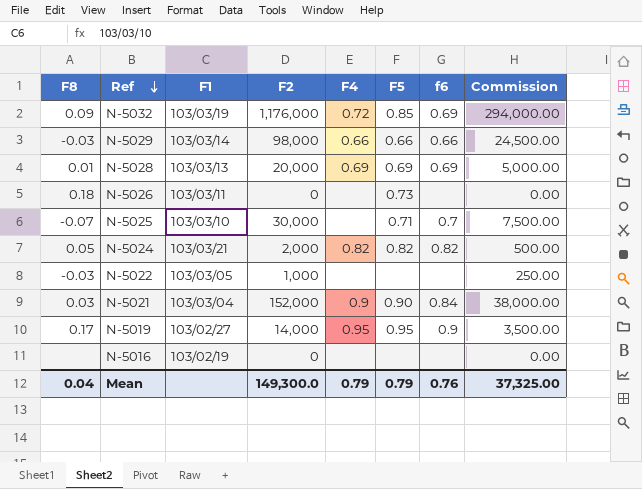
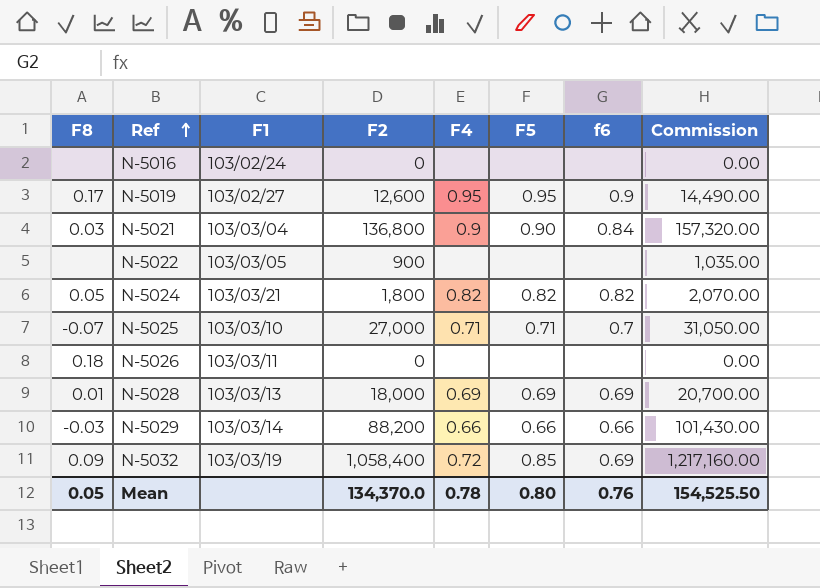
row order: Ref descending -> Ref ascending
column Commission | formula: [F2] * 0.25 -> [F2] * 1.15
N-5016 | F1: 103/02/19 -> 103/02/24
N-5019 | F2: 14,000 -> 12,600
N-5021 | F2: 152,000 -> 136,800
N-5022 | F8: -0.03 -> none
N-5022 | F2: 1,000 -> 900
N-5024 | F2: 2,000 -> 1,800
N-5025 | F2: 30,000 -> 27,000
N-5025 | F4: none -> 0.71
N-5026 | F5: 0.73 -> none
N-5028 | F2: 20,000 -> 18,000
N-5029 | F2: 98,000 -> 88,200
N-5032 | F2: 1,176,000 -> 1,058,400
Mean | F8: 0.04 -> 0.05
Mean | F2: 149,300.0 -> 134,370.0
Mean | F4: 0.79 -> 0.78
Mean | F5: 0.79 -> 0.80
Mean | Commission: 37,325.00 -> 154,525.50

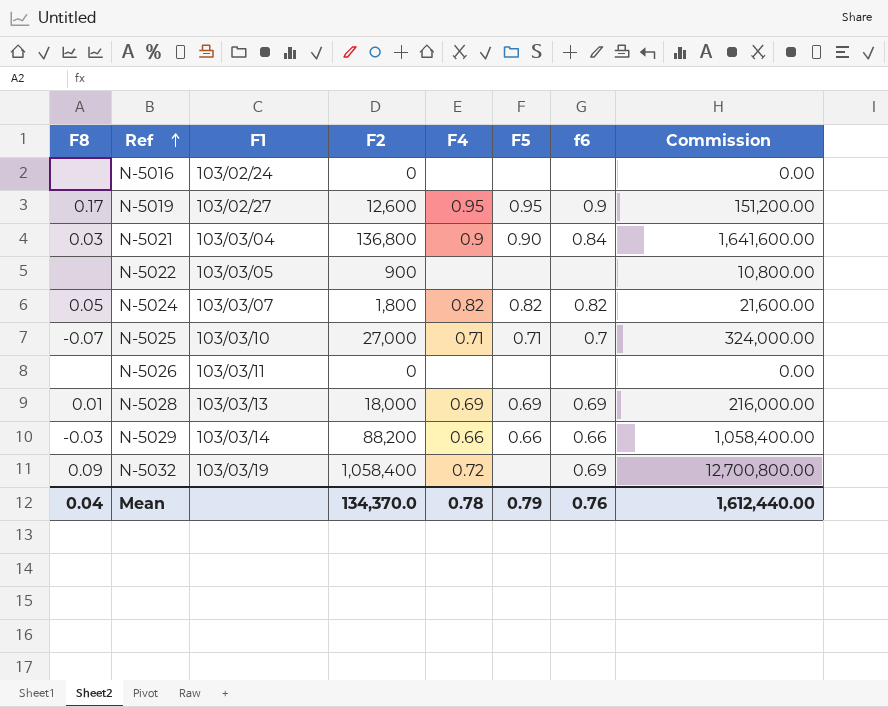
column Commission | formula: [F2] * 1.15 -> [F2] * 12
N-5024 | F1: 103/03/21 -> 103/03/07
N-5026 | F8: 0.18 -> none
N-5032 | F5: 0.85 -> none
Mean | F8: 0.05 -> 0.04
Mean | F5: 0.80 -> 0.79
Mean | Commission: 154,525.50 -> 1,612,440.00

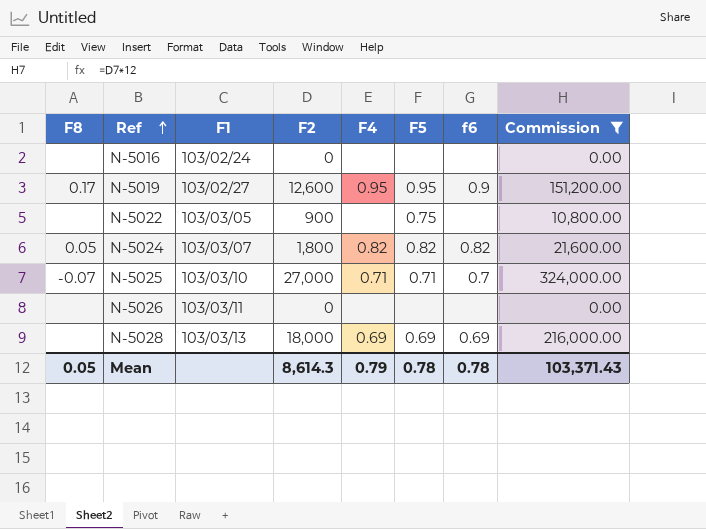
filter: none -> Commission <= 324,000.00
N-5022 | F5: none -> 0.75
N-5028 | F8: 0.01 -> none
Mean | F8: 0.04 -> 0.05
Mean | F2: 134,370.0 -> 8,614.3
Mean | F4: 0.78 -> 0.79
Mean | F5: 0.79 -> 0.78
Mean | f6: 0.76 -> 0.78
Mean | Commission: 1,612,440.00 -> 103,371.43

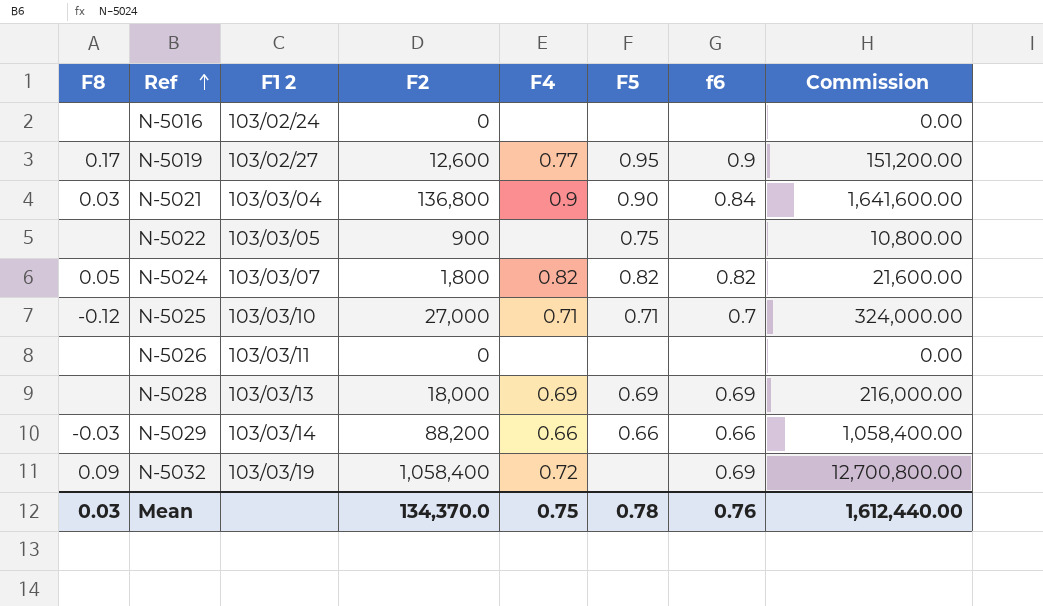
filter: Commission <= 324,000.00 -> none
column name: F1 -> F1 2
N-5019 | F4: 0.95 -> 0.77
N-5025 | F8: -0.07 -> -0.12
Mean | F8: 0.05 -> 0.03
Mean | F2: 8,614.3 -> 134,370.0
Mean | F4: 0.79 -> 0.75
Mean | f6: 0.78 -> 0.76
Mean | Commission: 103,371.43 -> 1,612,440.00

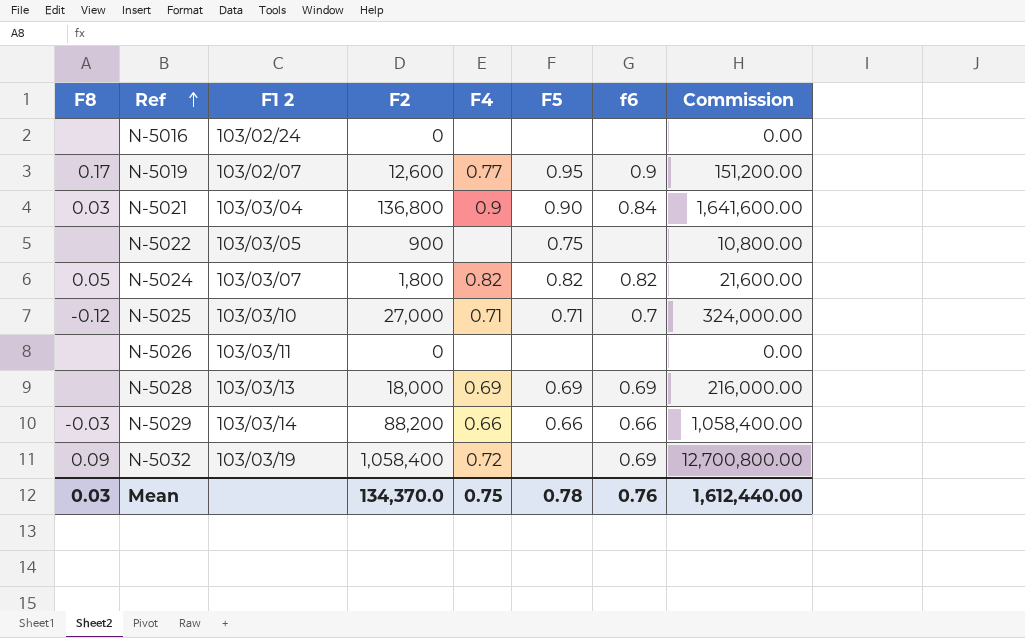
N-5019 | F1 2: 103/02/27 -> 103/02/07

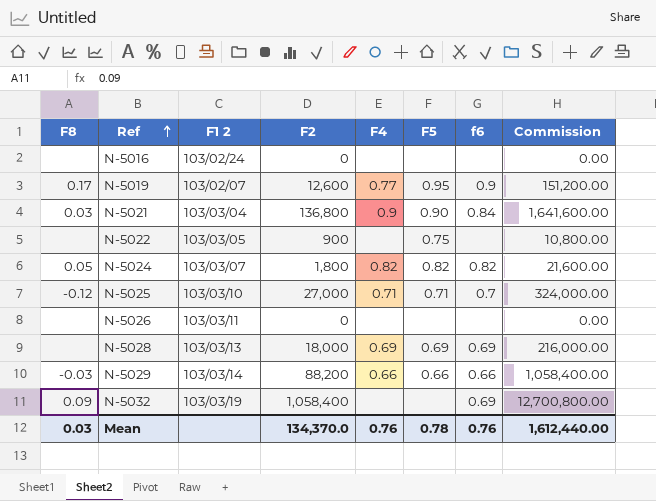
N-5032 | F4: 0.72 -> none
Mean | F4: 0.75 -> 0.76

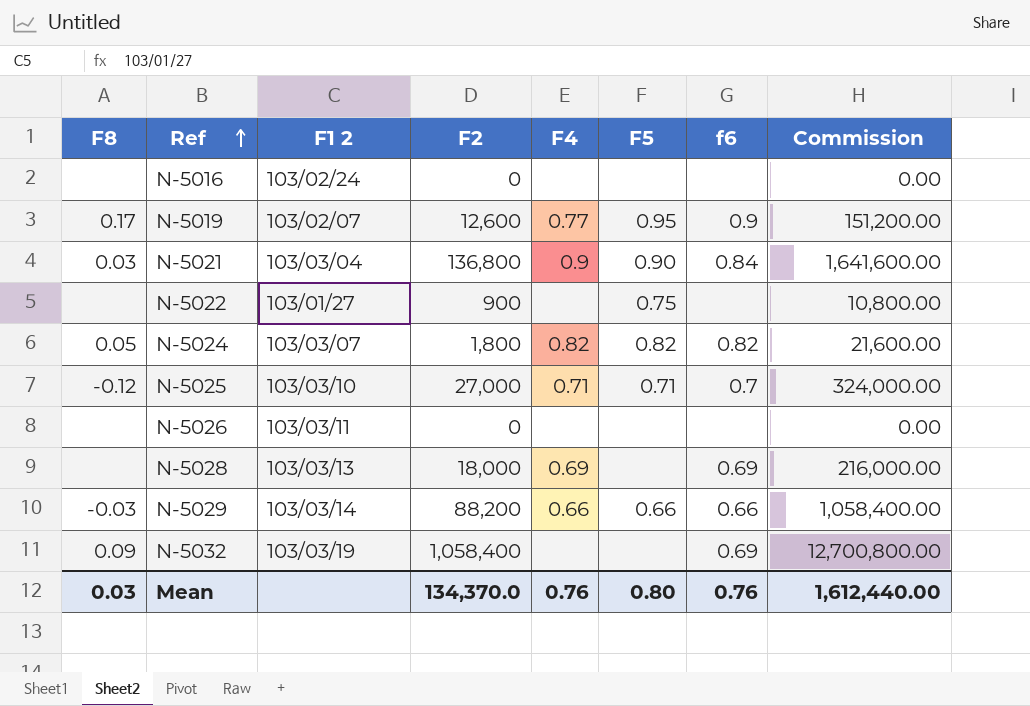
N-5022 | F1 2: 103/03/05 -> 103/01/27
N-5028 | F5: 0.69 -> none
Mean | F5: 0.78 -> 0.80

